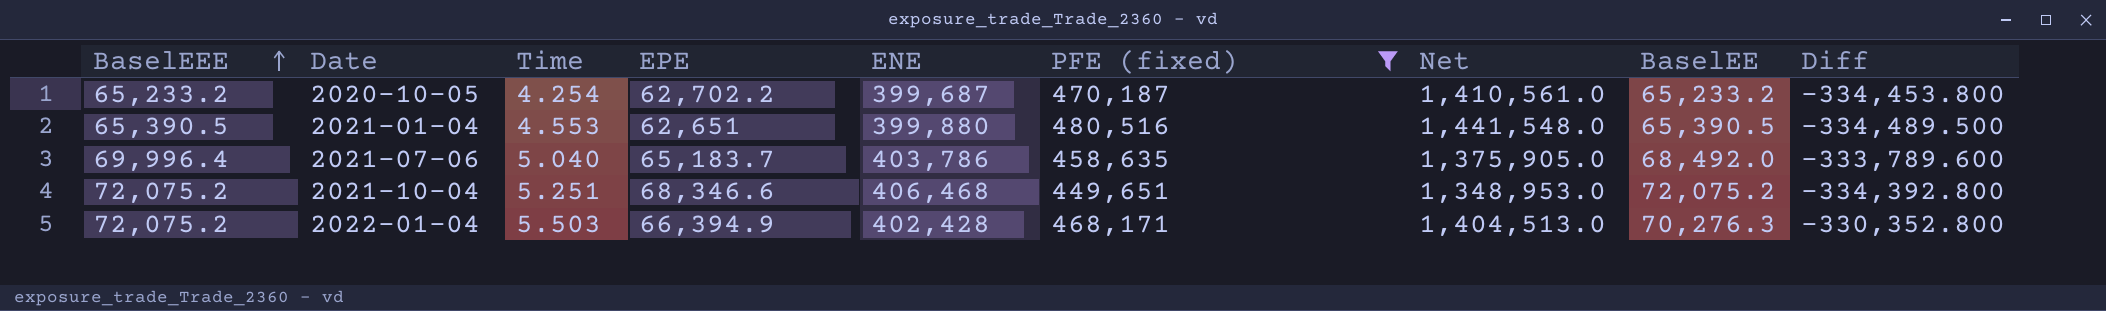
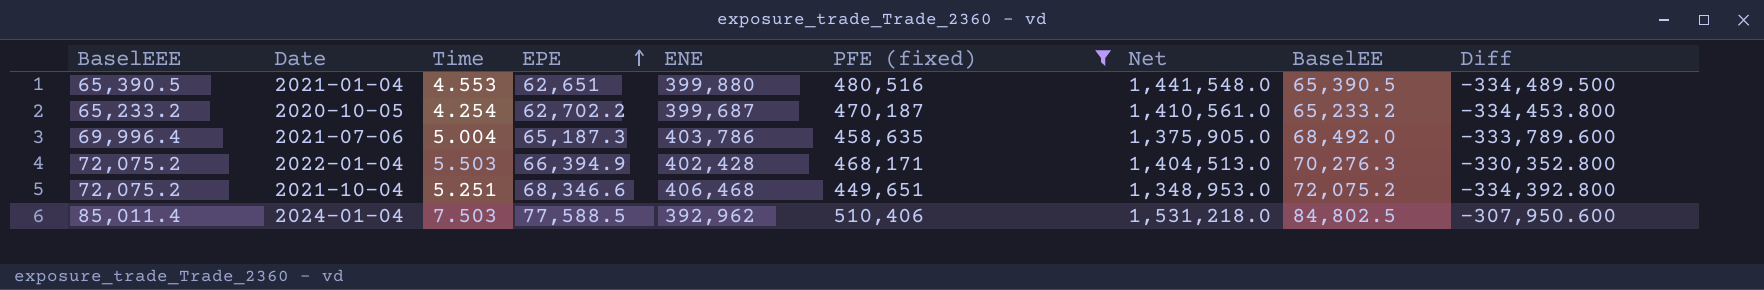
row order: BaselEEE ascending -> EPE ascending
2021-07-06 | Time: 5.040 -> 5.004
2021-07-06 | EPE: 65,183.7 -> 65,187.3
row 2024-01-04: none -> 85,011.4 | 7.503 | 77,588.5 | 392,962 | 510,406 | 1,531,218.0 | 84,802.5 | -307,950.600

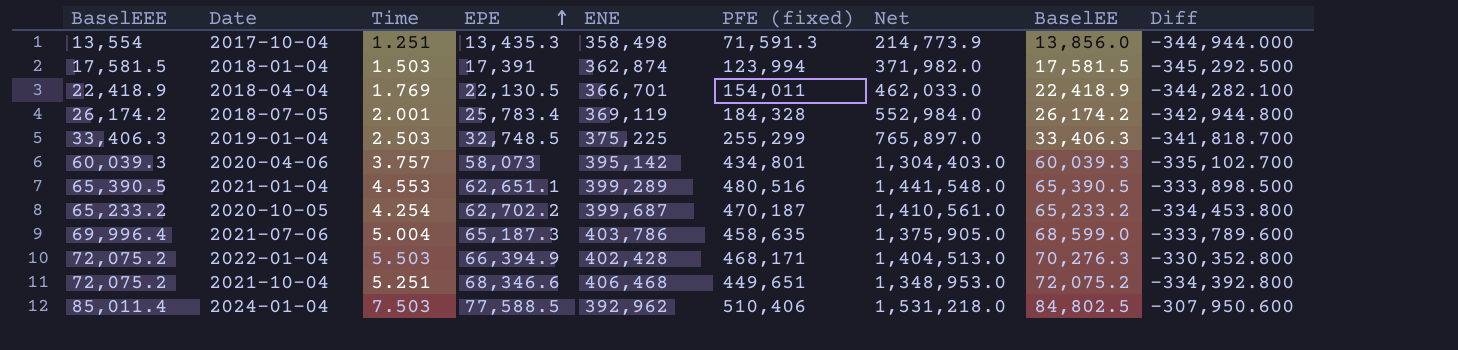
filter: PFE (fixed) >= 449,651 -> none
2021-01-04 | EPE: 62,651 -> 62,651.1
2021-01-04 | ENE: 399,880 -> 399,289
2021-01-04 | Diff: -334,489.500 -> -333,898.500
2021-07-06 | BaselEE: 68,492.0 -> 68,599.0

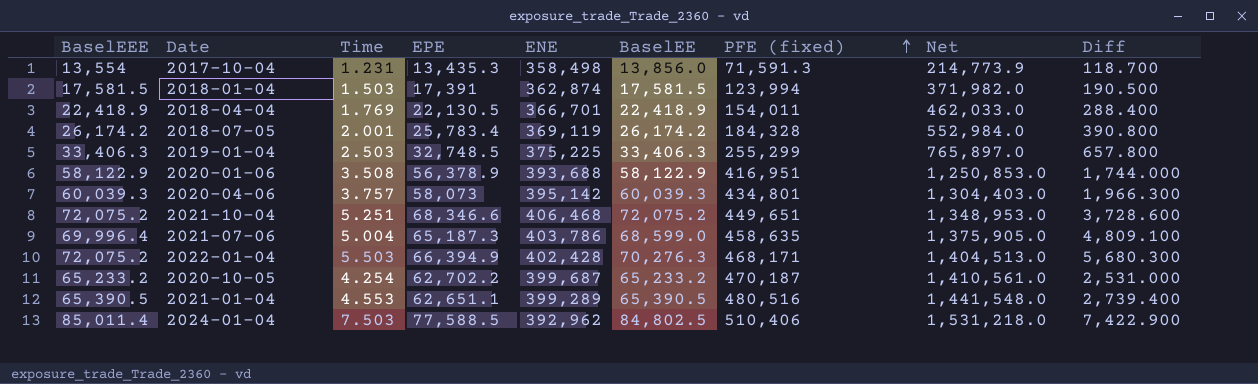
row order: EPE ascending -> PFE (fixed) ascending
column BaselEE | position: 8 -> 6
column Diff | formula: [BaselEEE] - [ENE] -> [BaselEEE] - [EPE]
2017-10-04 | Time: 1.251 -> 1.231
row 2020-01-06: none -> 58,122.9 | 3.508 | 56,378.9 | 393,688 | 58,122.9 | 416,951 | 1,250,853.0 | 1,744.000

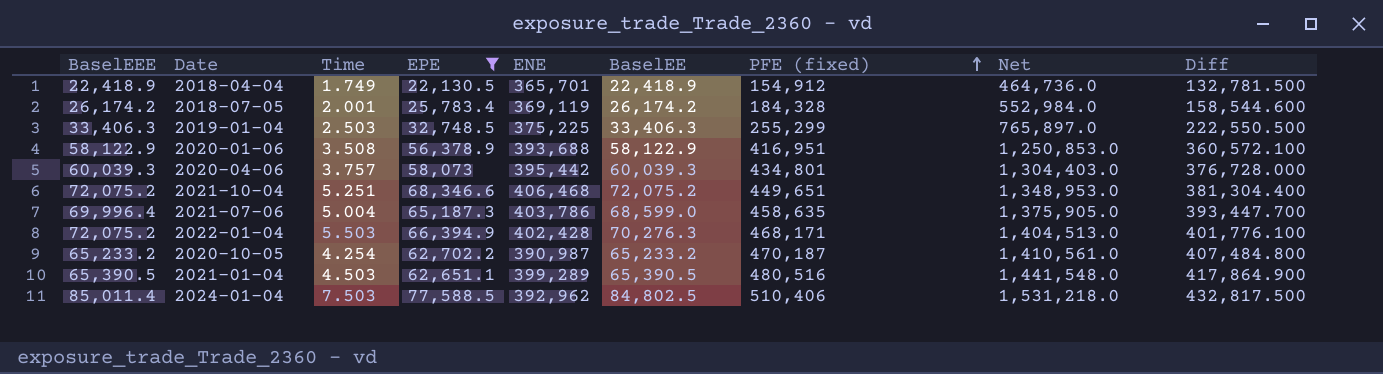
filter: none -> EPE >= 22,130.5
column Diff | formula: [BaselEEE] - [EPE] -> [PFE (fixed)] - [EPE]
2018-04-04 | Time: 1.769 -> 1.749
2018-04-04 | ENE: 366,701 -> 365,701
2018-04-04 | PFE (fixed): 154,011 -> 154,912
2018-04-04 | Net: 462,033.0 -> 464,736.0
2020-04-06 | ENE: 395,142 -> 395,442
2020-10-05 | ENE: 399,687 -> 390,987
2021-01-04 | Time: 4.553 -> 4.503

